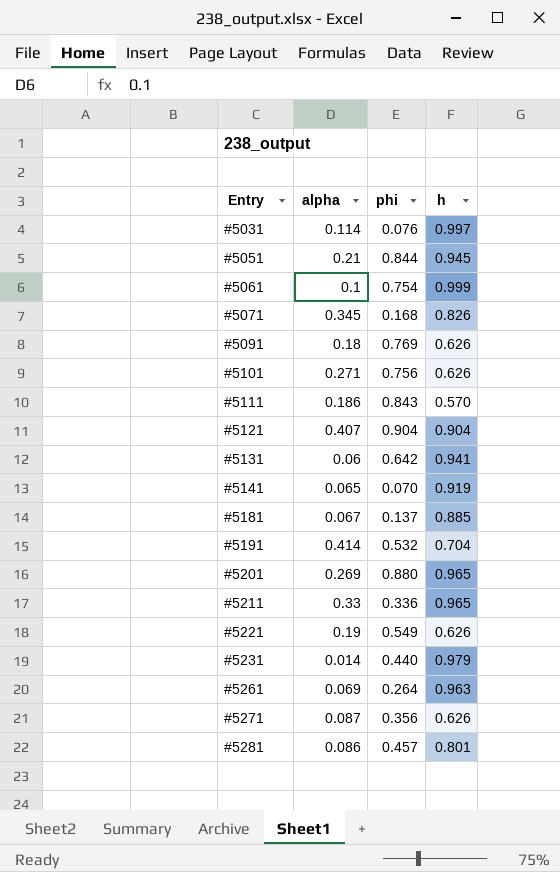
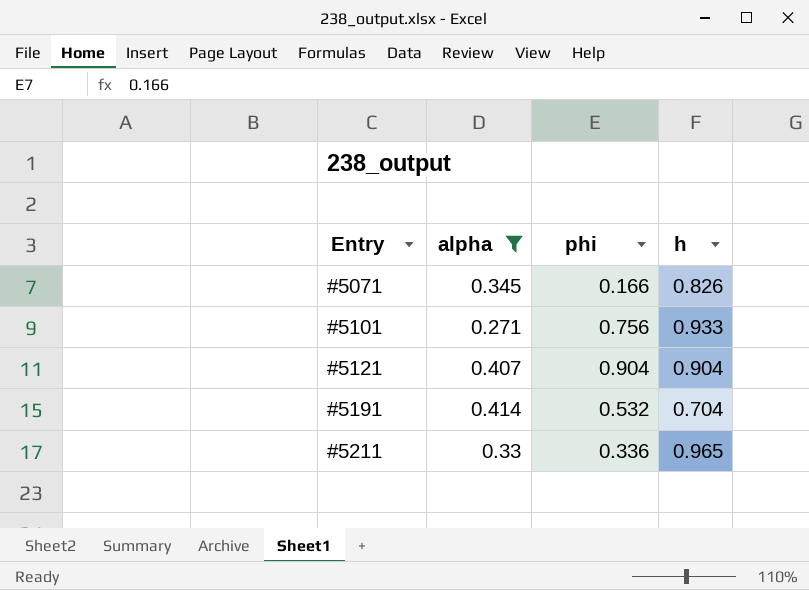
filter: none -> alpha >= 0.271
#5071 | phi: 0.168 -> 0.166
#5101 | h: 0.626 -> 0.933

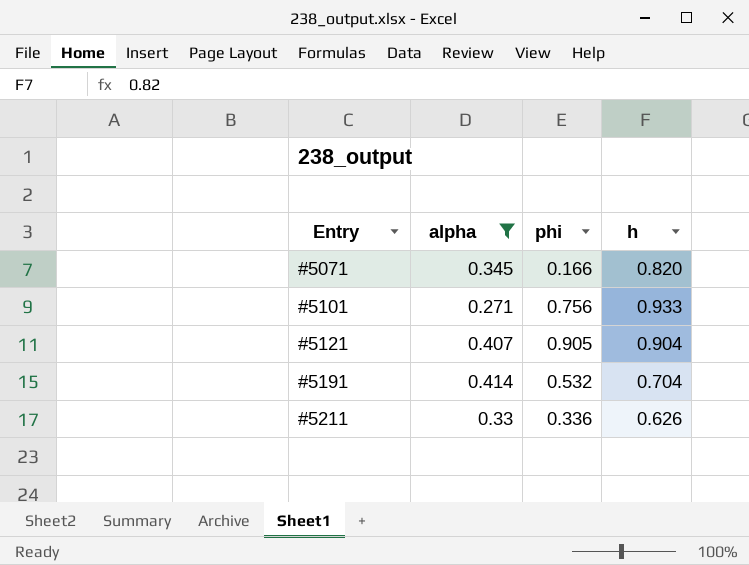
#5071 | h: 0.826 -> 0.820
#5121 | phi: 0.904 -> 0.905
#5211 | h: 0.965 -> 0.626

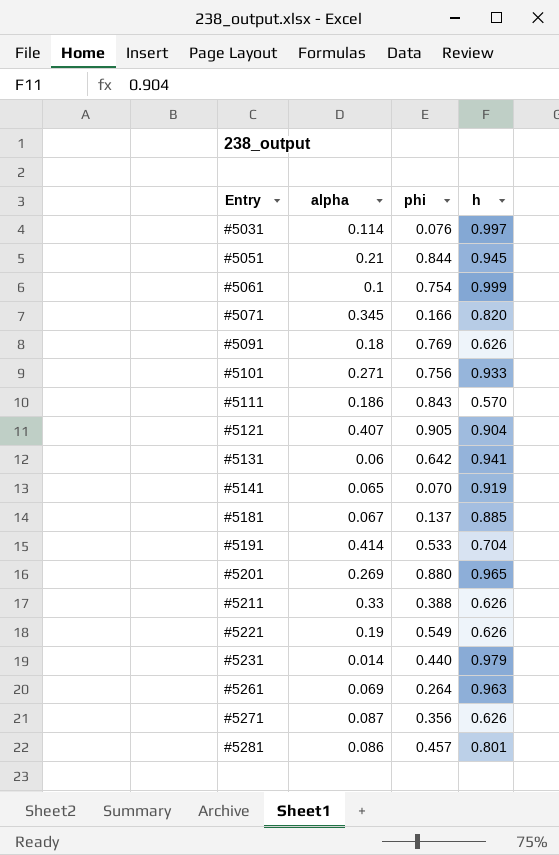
filter: alpha >= 0.271 -> none
#5191 | phi: 0.532 -> 0.533
#5211 | phi: 0.336 -> 0.388

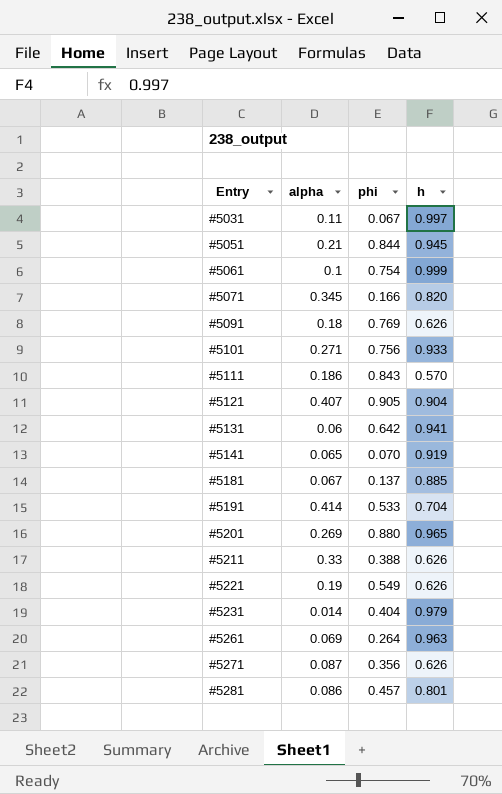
#5031 | alpha: 0.114 -> 0.11
#5031 | phi: 0.076 -> 0.067
#5231 | phi: 0.440 -> 0.404

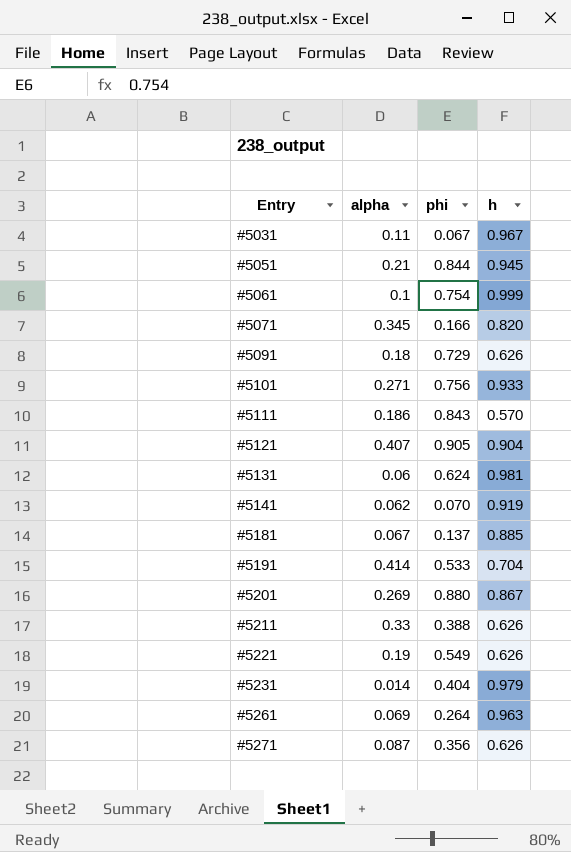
row #5281: 0.086 | 0.457 | 0.801 -> none
#5031 | h: 0.997 -> 0.967
#5091 | phi: 0.769 -> 0.729
#5131 | phi: 0.642 -> 0.624
#5131 | h: 0.941 -> 0.981
#5141 | alpha: 0.065 -> 0.062
#5201 | h: 0.965 -> 0.867

